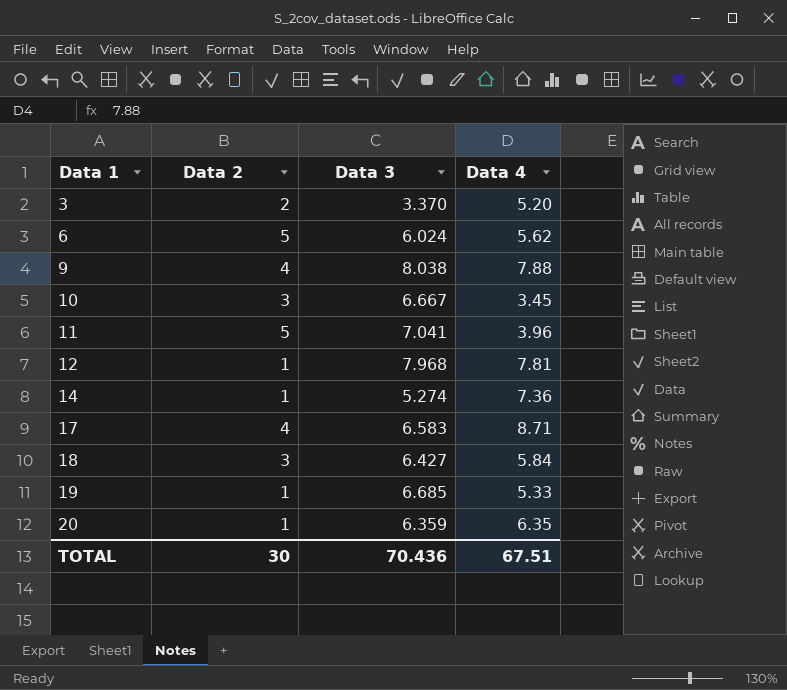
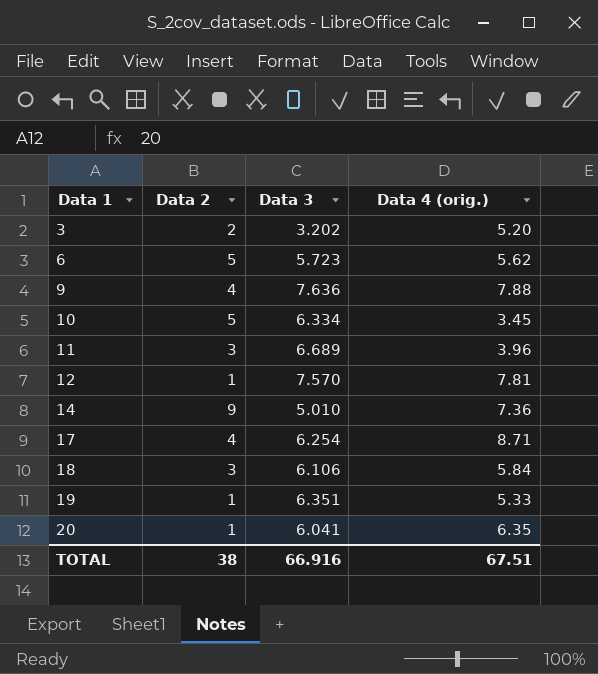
column name: Data 4 -> Data 4 (orig.)
3 | Data 3: 3.370 -> 3.202
6 | Data 3: 6.024 -> 5.723
9 | Data 3: 8.038 -> 7.636
10 | Data 2: 3 -> 5
10 | Data 3: 6.667 -> 6.334
11 | Data 2: 5 -> 3
11 | Data 3: 7.041 -> 6.689
12 | Data 3: 7.968 -> 7.570
14 | Data 2: 1 -> 9
14 | Data 3: 5.274 -> 5.010
17 | Data 3: 6.583 -> 6.254
18 | Data 3: 6.427 -> 6.106
19 | Data 3: 6.685 -> 6.351
20 | Data 3: 6.359 -> 6.041
TOTAL | Data 2: 30 -> 38
TOTAL | Data 3: 70.436 -> 66.916

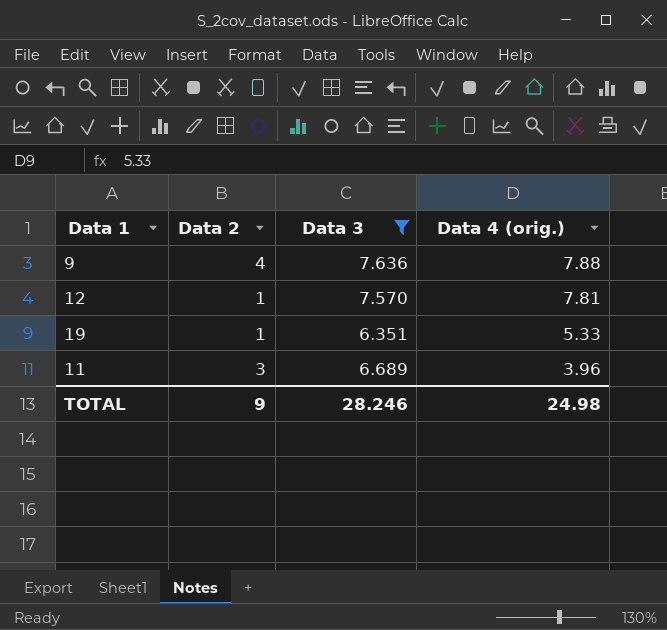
filter: none -> Data 3 >= 6.351
row order: Data 1 ascending -> Data 4 (orig.) descending
TOTAL | Data 2: 38 -> 9
TOTAL | Data 3: 66.916 -> 28.246
TOTAL | Data 4 (orig.): 67.51 -> 24.98

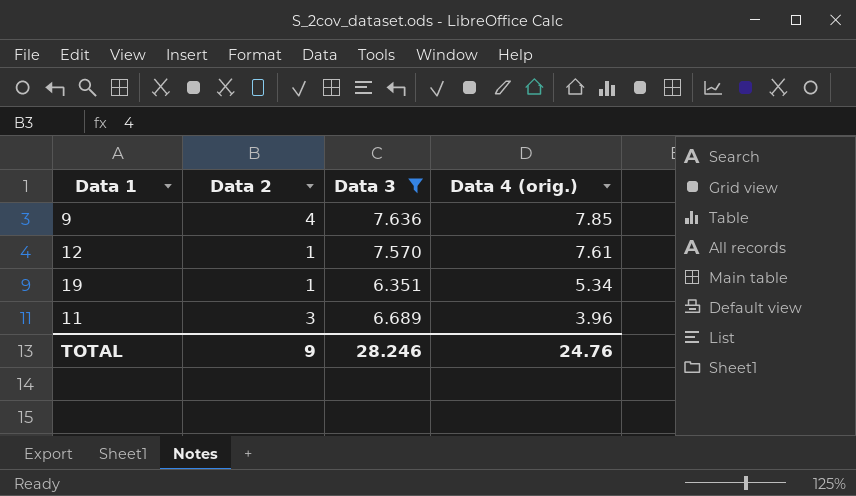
9 | Data 4 (orig.): 7.88 -> 7.85
12 | Data 4 (orig.): 7.81 -> 7.61
19 | Data 4 (orig.): 5.33 -> 5.34
TOTAL | Data 4 (orig.): 24.98 -> 24.76

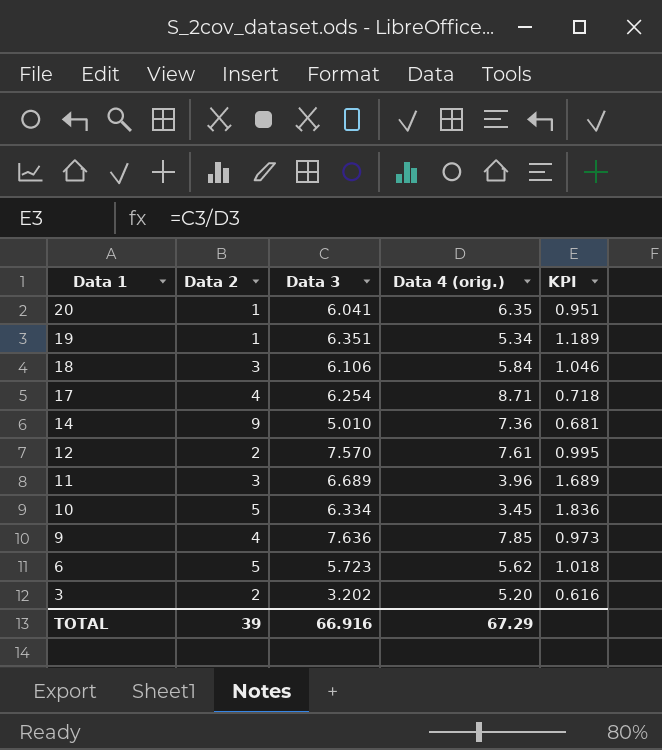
filter: Data 3 >= 6.351 -> none
row order: Data 4 (orig.) descending -> Data 1 descending
column KPI | formula: none -> [Data 3] / [Data 4 (orig.)]
12 | Data 2: 1 -> 2
TOTAL | Data 2: 9 -> 39
TOTAL | Data 3: 28.246 -> 66.916
TOTAL | Data 4 (orig.): 24.76 -> 67.29

